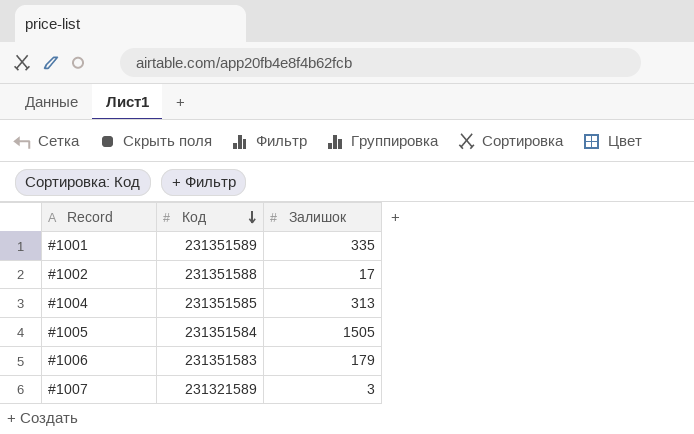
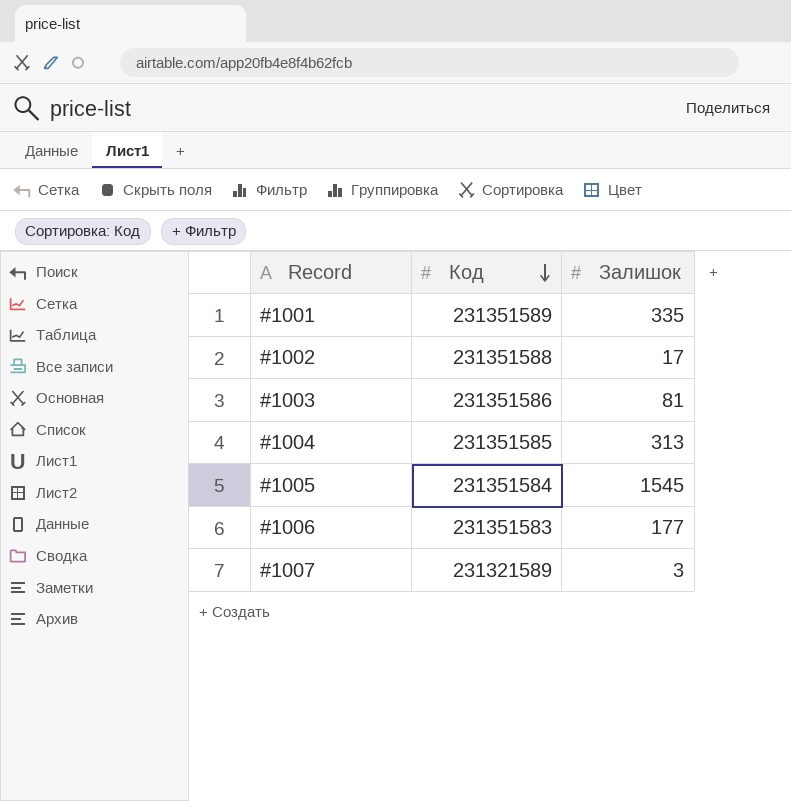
row #1003: none -> 231351586 | 81
#1005 | Залишок: 1505 -> 1545
#1006 | Залишок: 179 -> 177

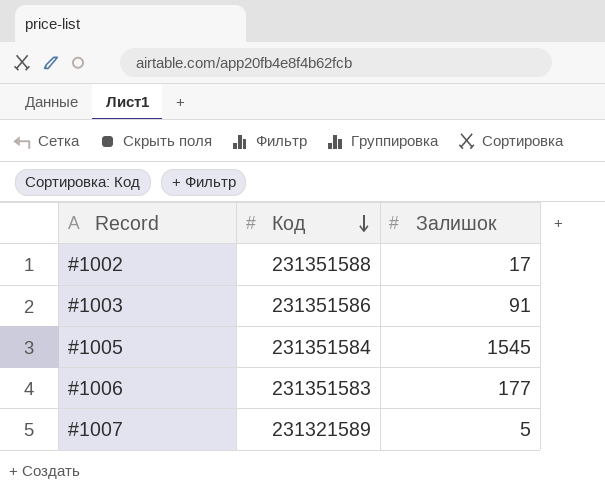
row #1001: 231351589 | 335 -> none
row #1004: 231351585 | 313 -> none
#1003 | Залишок: 81 -> 91
#1007 | Залишок: 3 -> 5

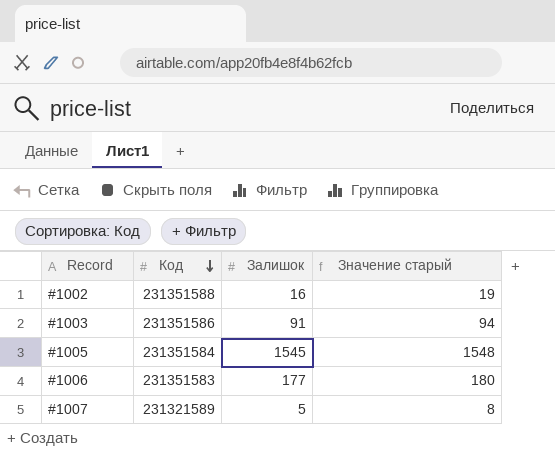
column Значение старый | formula: none -> [Залишок] + 3
#1002 | Залишок: 17 -> 16

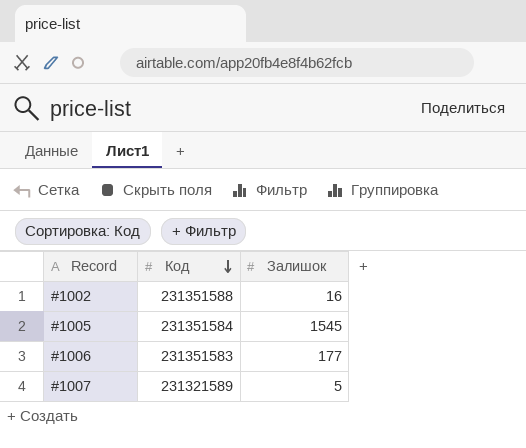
column Значение старый | formula: [Залишок] + 3 -> none
row #1003: 231351586 | 91 | 94 -> none

